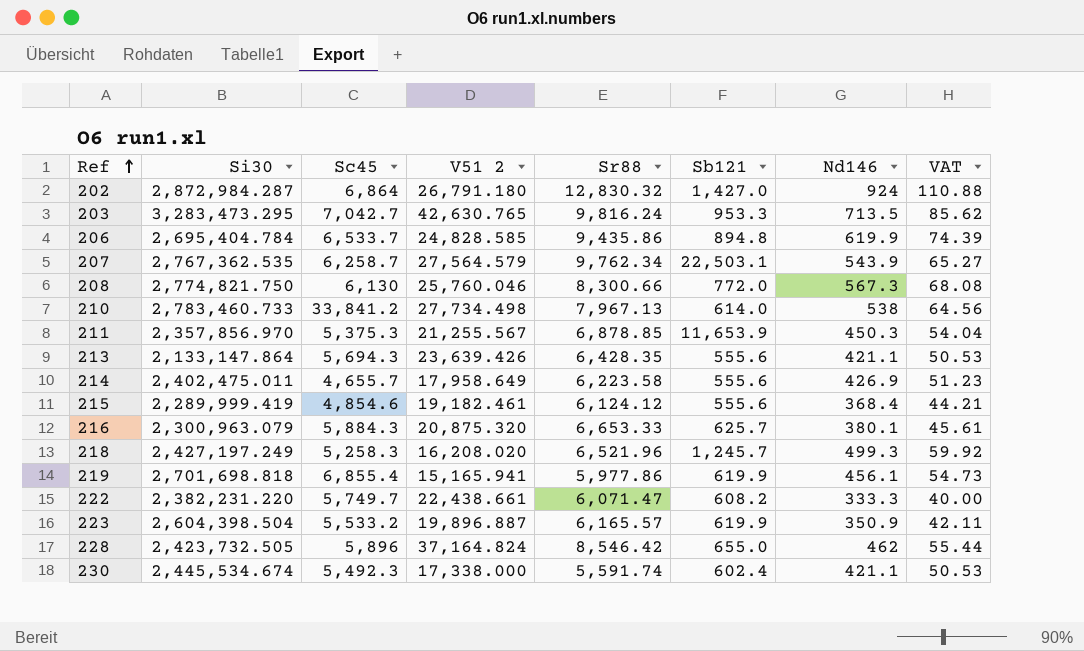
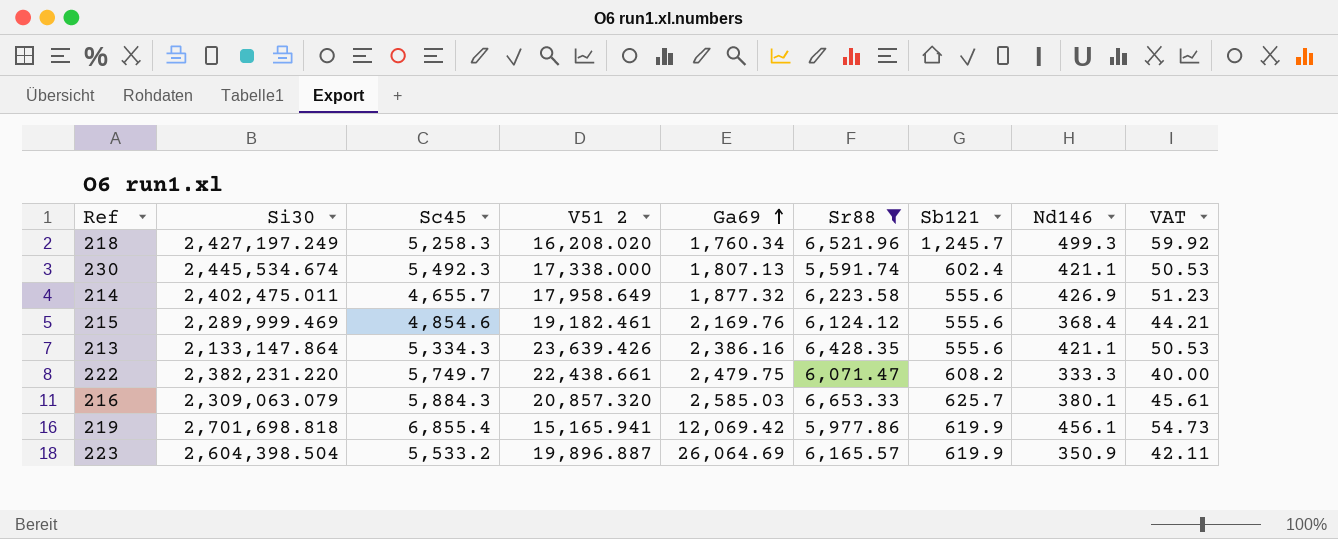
filter: none -> Sr88 <= 6,653.33
row order: Ref ascending -> Ga69 ascending
column Ga69 | position: none -> 5
215 | Si30: 2,289,999.419 -> 2,289,999.469
213 | Sc45: 5,694.3 -> 5,334.3
216 | Si30: 2,300,963.079 -> 2,309,063.079
216 | V51 2: 20,875.320 -> 20,857.320

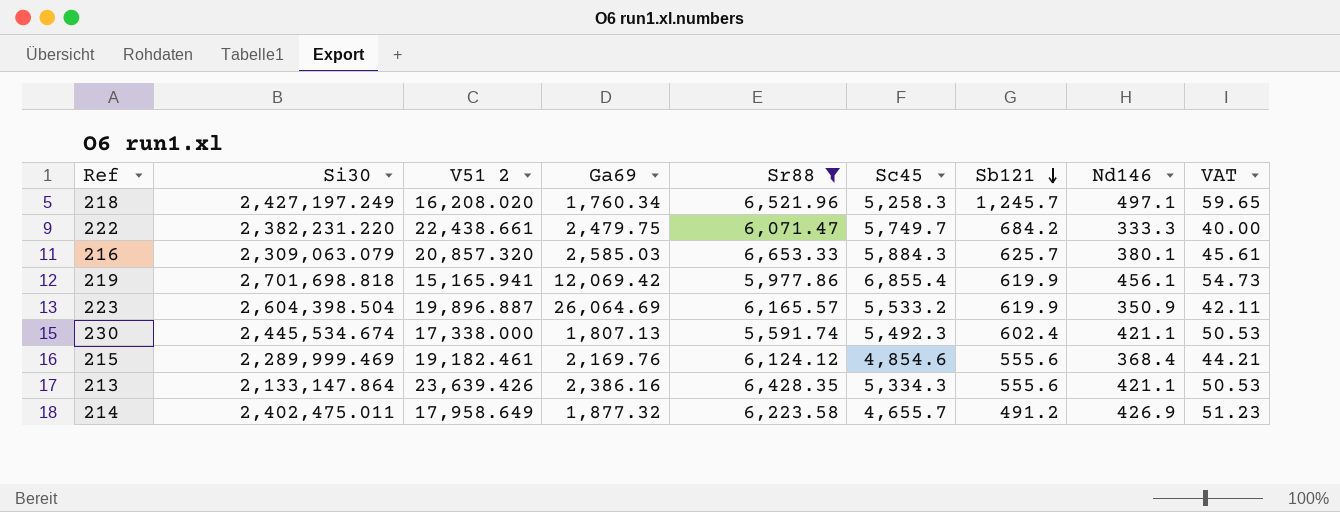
row order: Ga69 ascending -> Sb121 descending
column Sc45 | position: 3 -> 6
218 | Nd146: 499.3 -> 497.1
218 | VAT: 59.92 -> 59.65
222 | Sb121: 608.2 -> 684.2
214 | Sb121: 555.6 -> 491.2

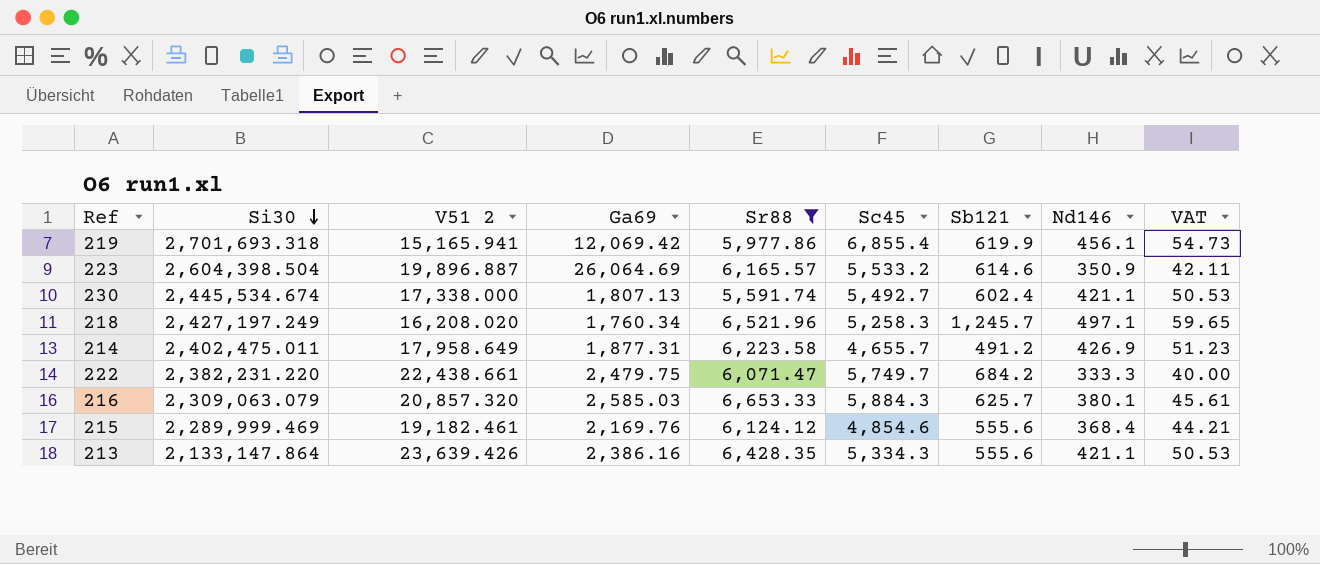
row order: Sb121 descending -> Si30 descending
219 | Si30: 2,701,698.818 -> 2,701,693.318
223 | Sb121: 619.9 -> 614.6
230 | Sc45: 5,492.3 -> 5,492.7
214 | Ga69: 1,877.32 -> 1,877.31

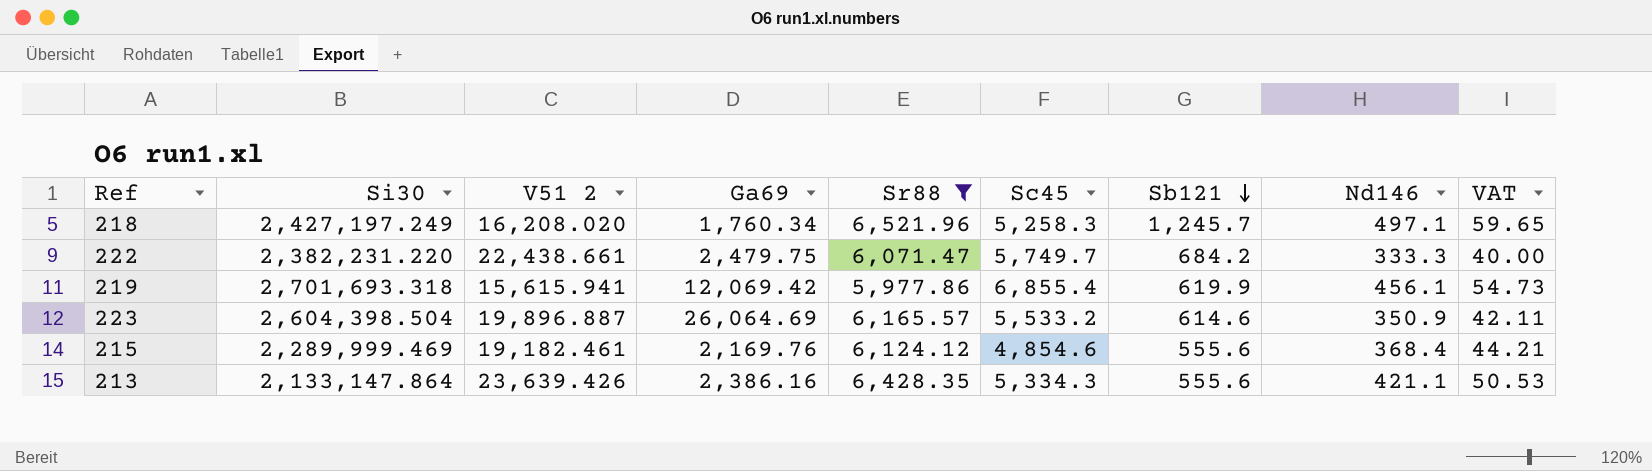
row order: Si30 descending -> Sb121 descending
row 230: 2,445,534.674 | 17,338.000 | 1,807.13 | 5,591.74 | 5,492.7 | 602.4 | 421.1 | 50.53 -> none
row 214: 2,402,475.011 | 17,958.649 | 1,877.31 | 6,223.58 | 4,655.7 | 491.2 | 426.9 | 51.23 -> none
row 216: 2,309,063.079 | 20,857.320 | 2,585.03 | 6,653.33 | 5,884.3 | 625.7 | 380.1 | 45.61 -> none
219 | V51 2: 15,165.941 -> 15,615.941

